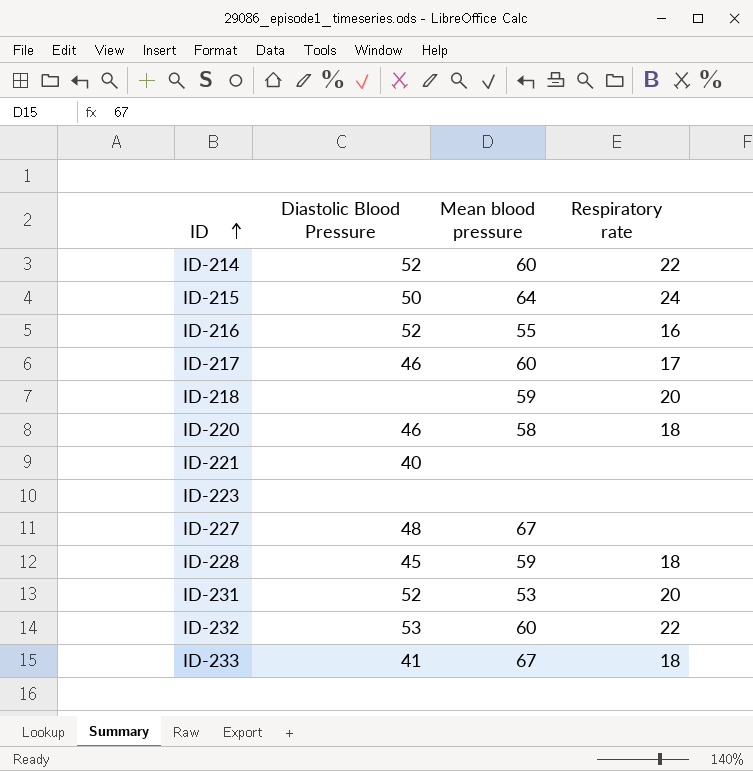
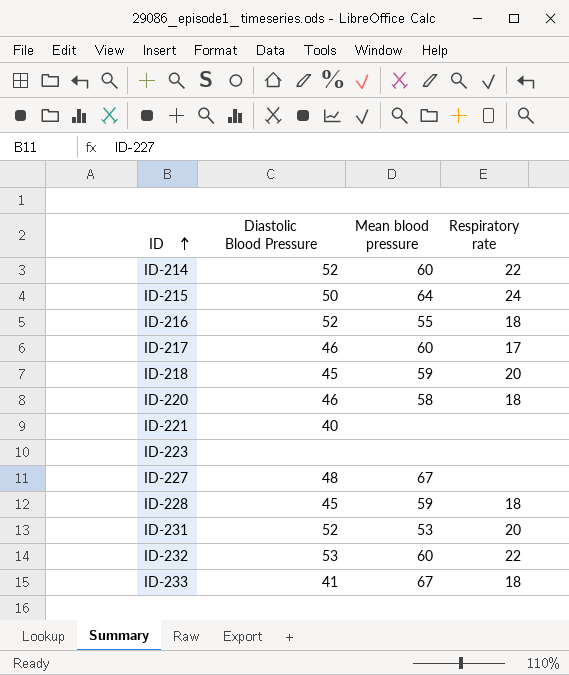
ID-216 | Respiratory rate: 16 -> 18
ID-218 | Diastolic Blood Pressure: none -> 45

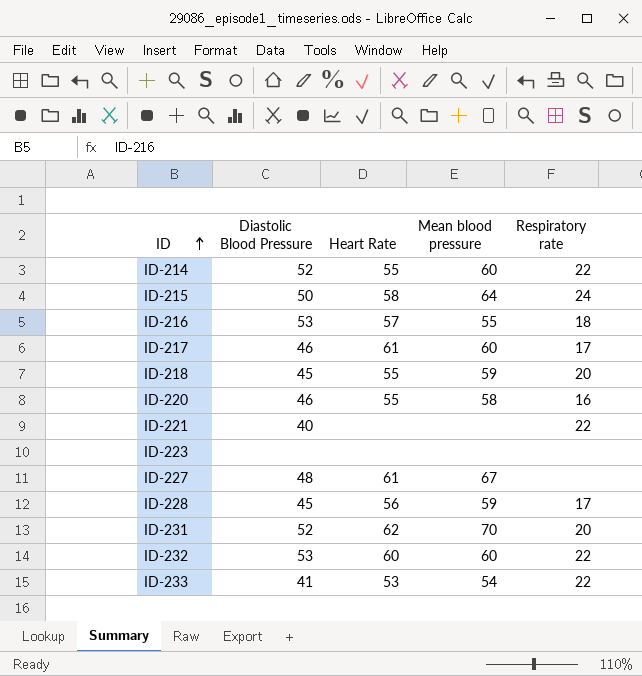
column Heart Rate | position: none -> 3
ID-216 | Diastolic Blood Pressure: 52 -> 53
ID-220 | Respiratory rate: 18 -> 16
ID-221 | Respiratory rate: none -> 22
ID-228 | Respiratory rate: 18 -> 17
ID-231 | Mean blood pressure: 53 -> 70
ID-233 | Mean blood pressure: 67 -> 54
ID-233 | Respiratory rate: 18 -> 22

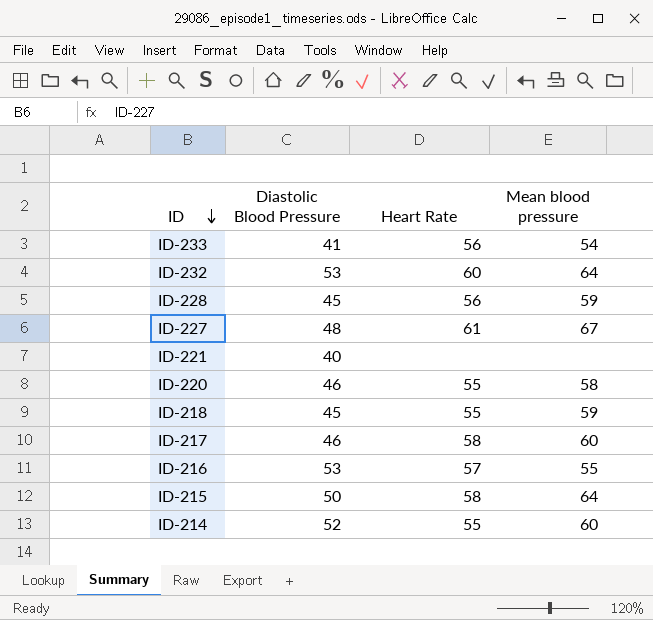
row order: ID ascending -> ID descending
column Respiratory rate | position: 5 -> none
row ID-223: none | none | none | none -> none
row ID-231: 52 | 62 | 70 | 20 -> none
ID-233 | Heart Rate: 53 -> 56
ID-232 | Mean blood pressure: 60 -> 64
ID-217 | Heart Rate: 61 -> 58

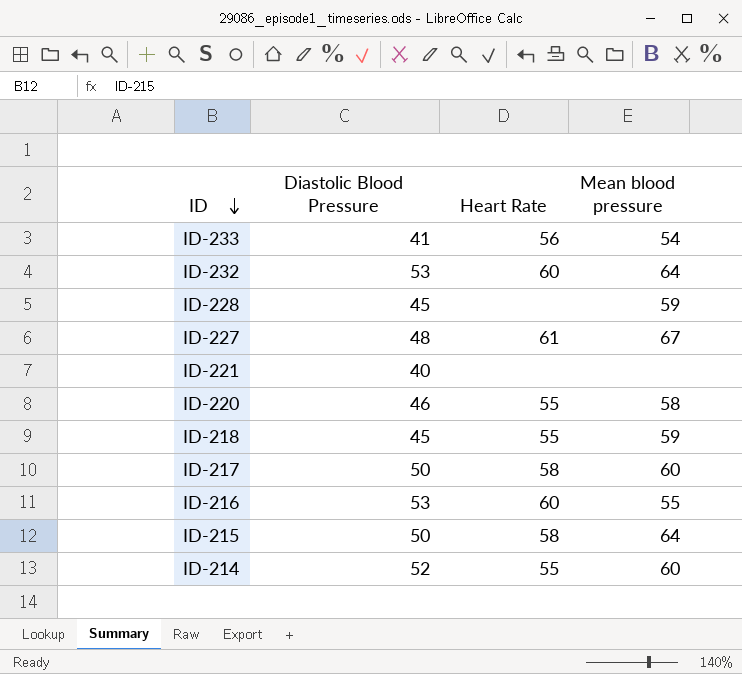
ID-228 | Heart Rate: 56 -> none
ID-217 | Diastolic Blood Pressure: 46 -> 50
ID-216 | Heart Rate: 57 -> 60

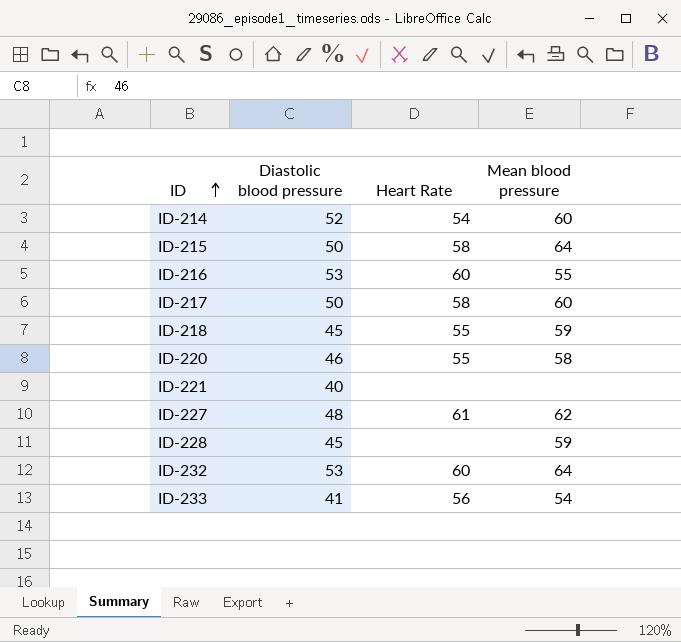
row order: ID descending -> ID ascending
column name: Diastolic Blood Pressure -> Diastolic blood pressure
ID-214 | Heart Rate: 55 -> 54
ID-227 | Mean blood pressure: 67 -> 62

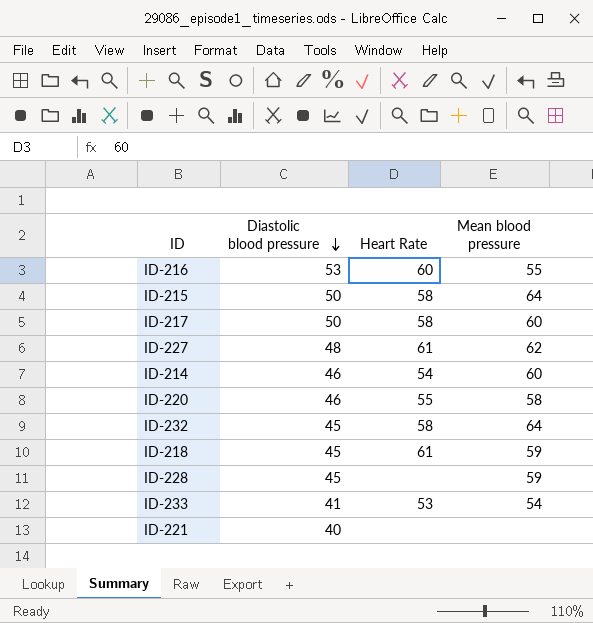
row order: ID ascending -> Diastolic blood pressure descending
ID-214 | Diastolic blood pressure: 52 -> 46
ID-232 | Diastolic blood pressure: 53 -> 45
ID-232 | Heart Rate: 60 -> 58
ID-218 | Heart Rate: 55 -> 61
ID-233 | Heart Rate: 56 -> 53

